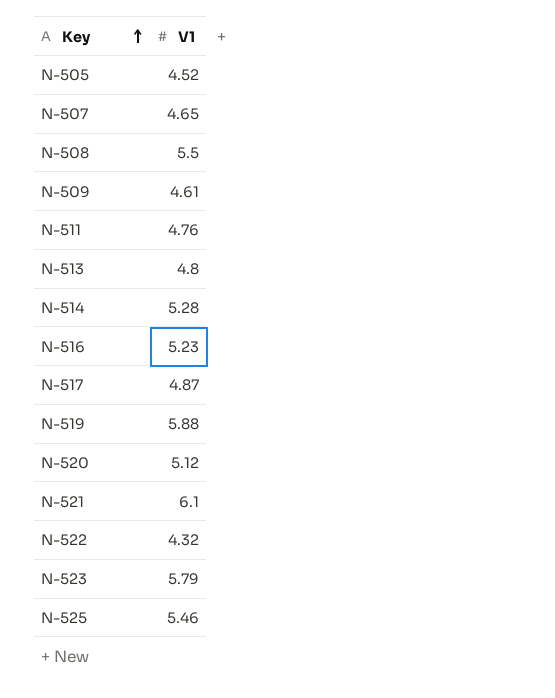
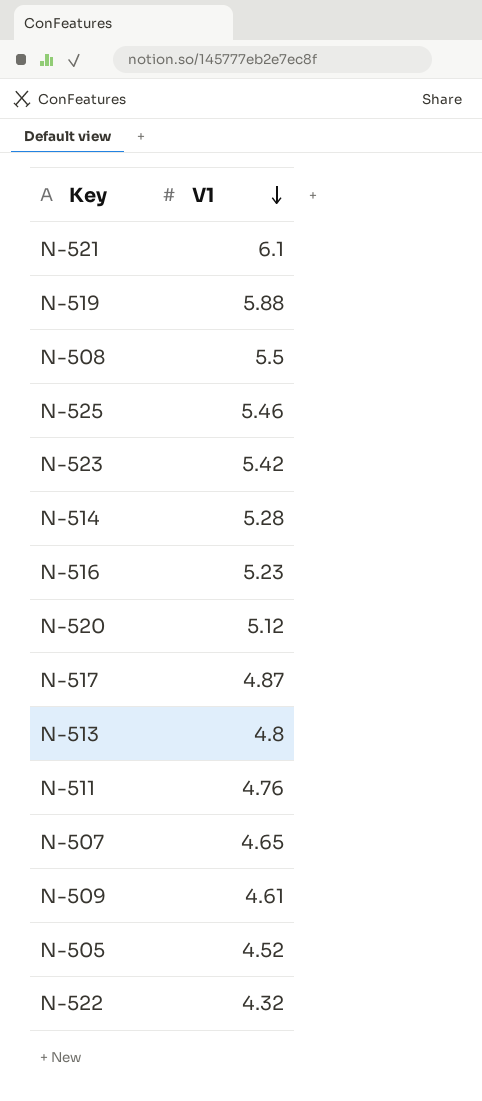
row order: Key ascending -> V1 descending
N-523 | V1: 5.79 -> 5.42

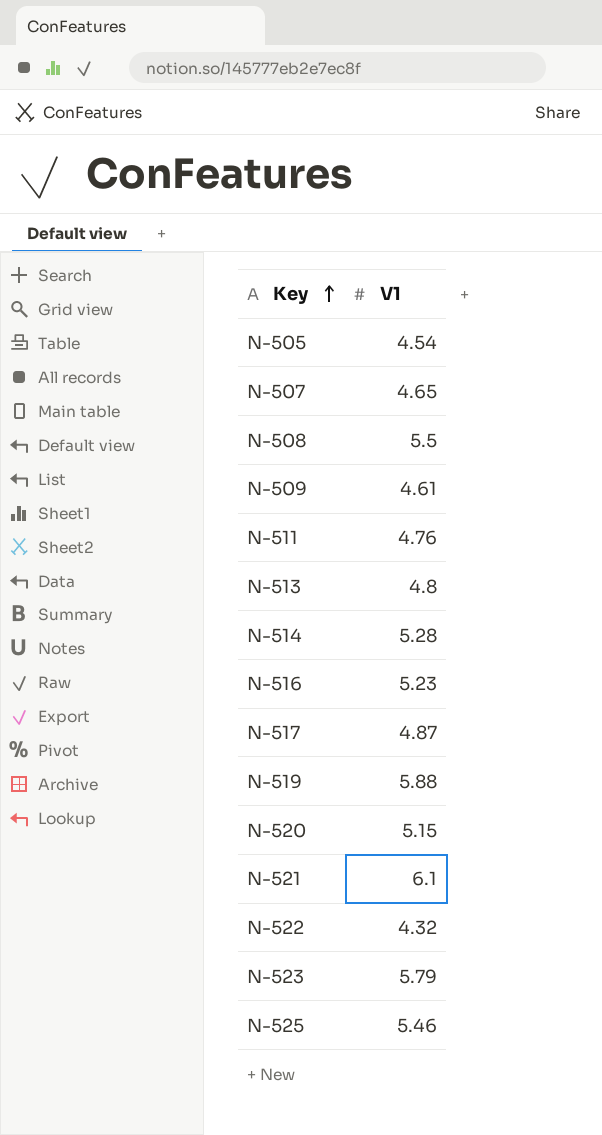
row order: V1 descending -> Key ascending
N-505 | V1: 4.52 -> 4.54
N-520 | V1: 5.12 -> 5.15
N-523 | V1: 5.42 -> 5.79

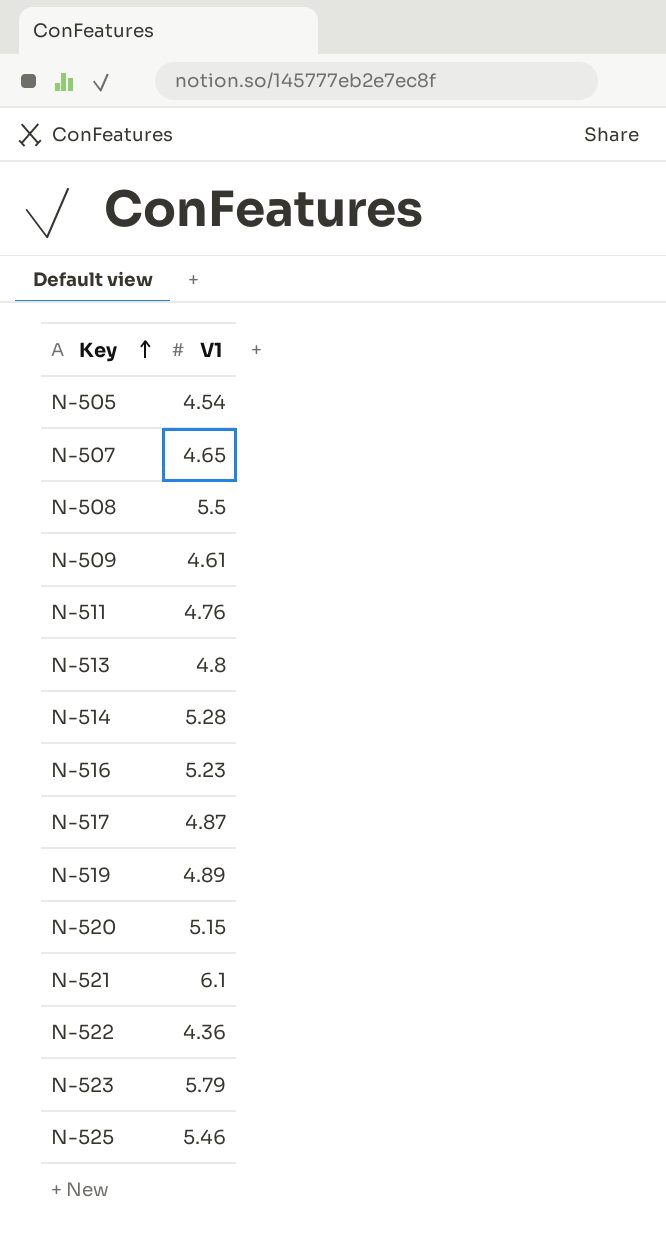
N-519 | V1: 5.88 -> 4.89
N-522 | V1: 4.32 -> 4.36

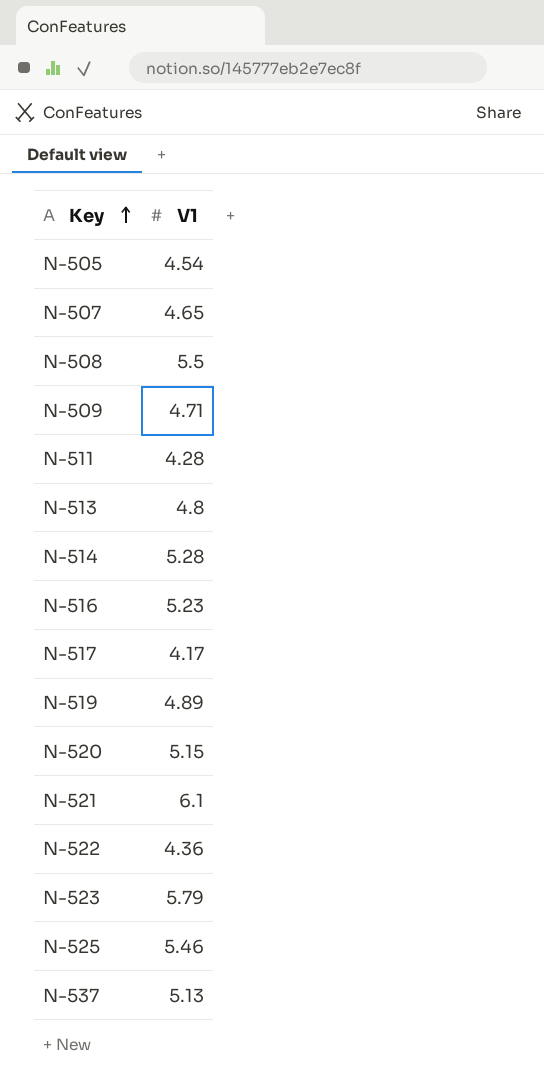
N-509 | V1: 4.61 -> 4.71
N-511 | V1: 4.76 -> 4.28
N-517 | V1: 4.87 -> 4.17
row N-537: none -> 5.13

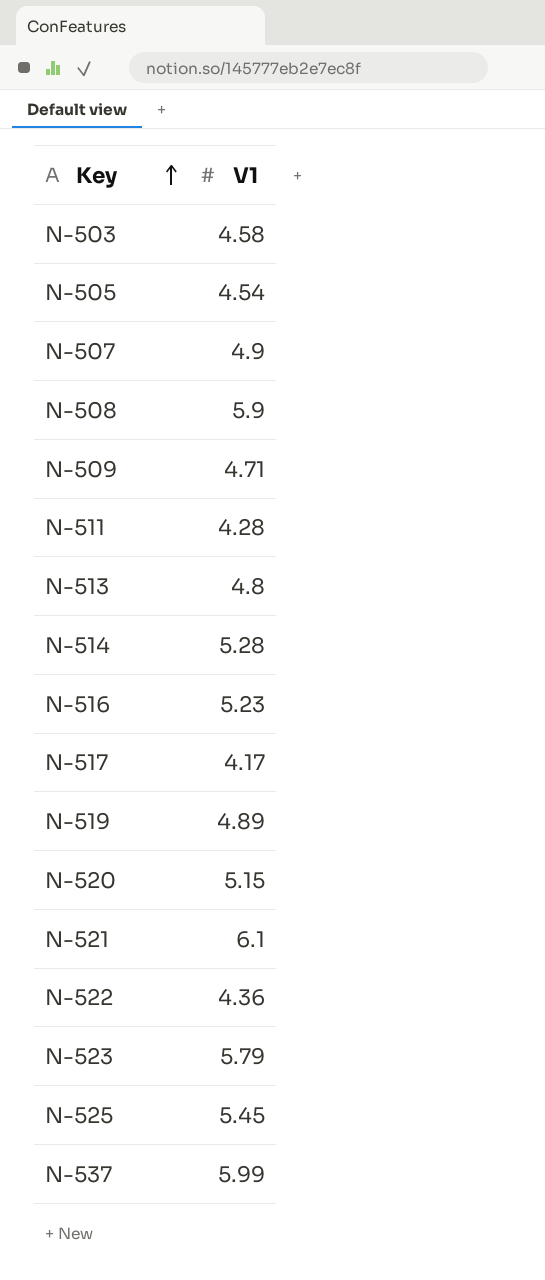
row N-503: none -> 4.58
N-507 | V1: 4.65 -> 4.9
N-508 | V1: 5.5 -> 5.9
N-525 | V1: 5.46 -> 5.45
N-537 | V1: 5.13 -> 5.99

